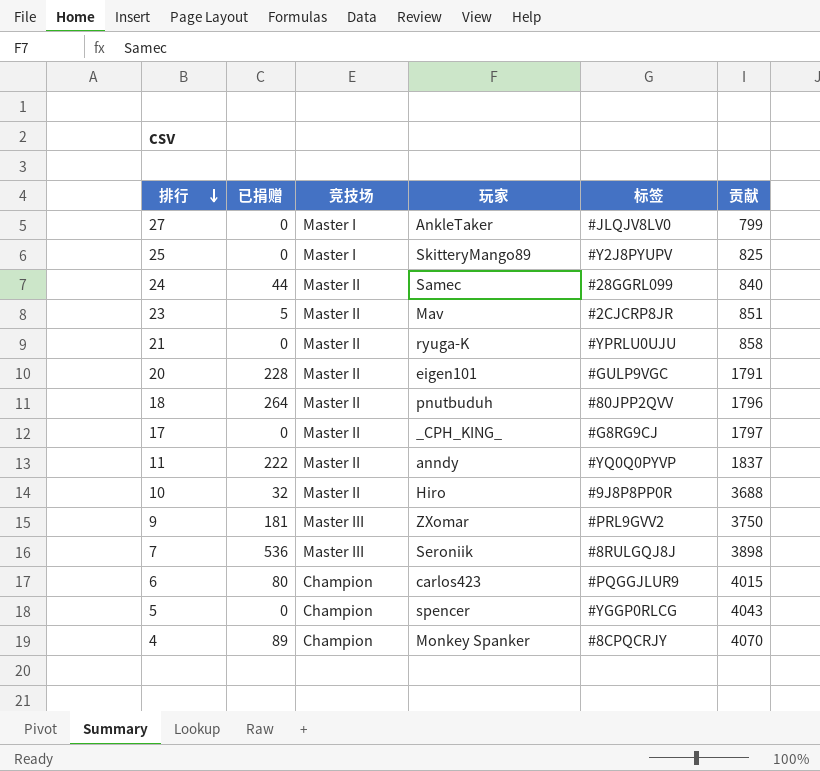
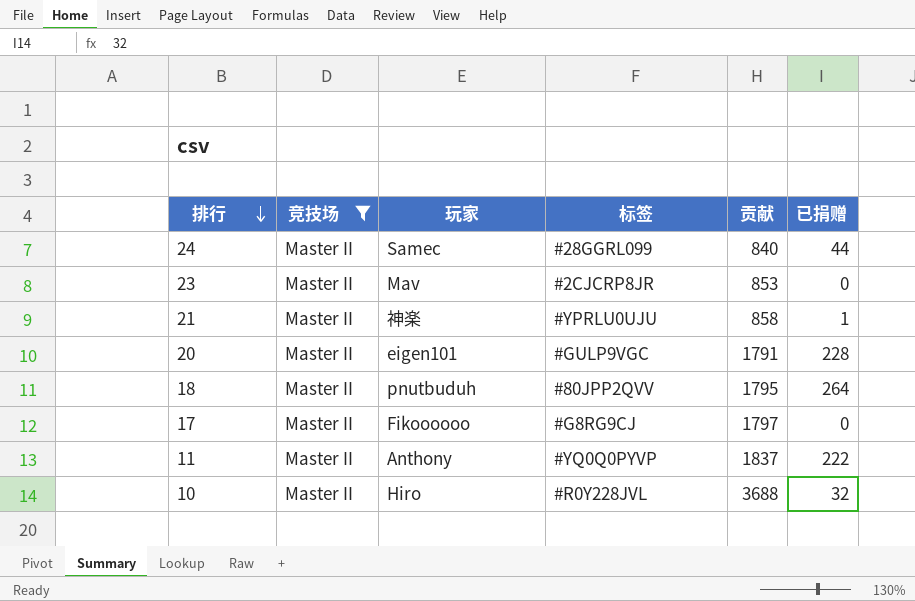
filter: none -> 竞技场 = Master II
column 已捐赠 | position: 2 -> 6
23 | 贡献: 851 -> 853
23 | 已捐赠: 5 -> 0
21 | 玩家: ryuga-K -> 神楽
21 | 已捐赠: 0 -> 1
18 | 贡献: 1796 -> 1795
17 | 玩家: _CPH_KING_ -> Fikoooooo
11 | 玩家: anndy -> Anthony
10 | 标签: #9J8P8PP0R -> #R0Y228JVL

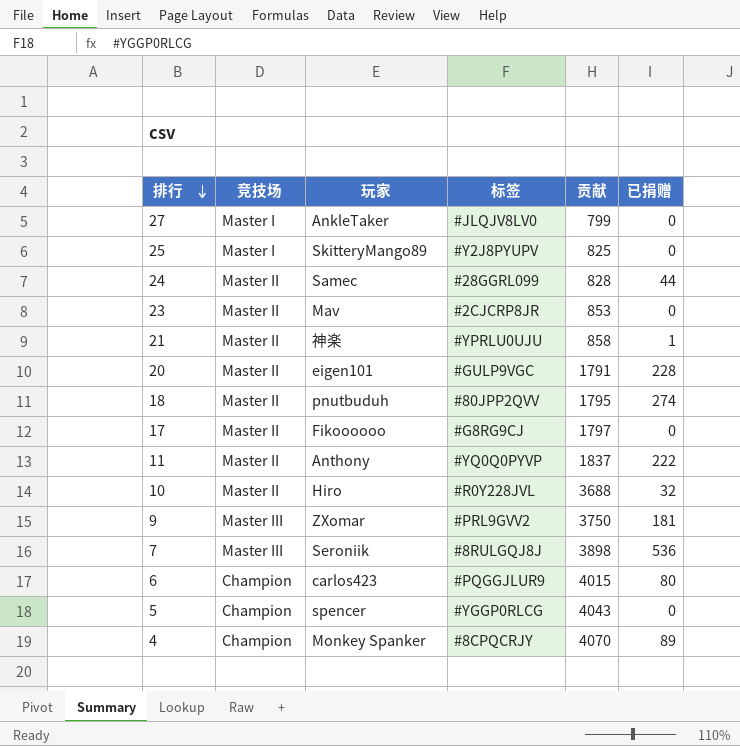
filter: 竞技场 = Master II -> none
24 | 贡献: 840 -> 828
18 | 已捐赠: 264 -> 274

